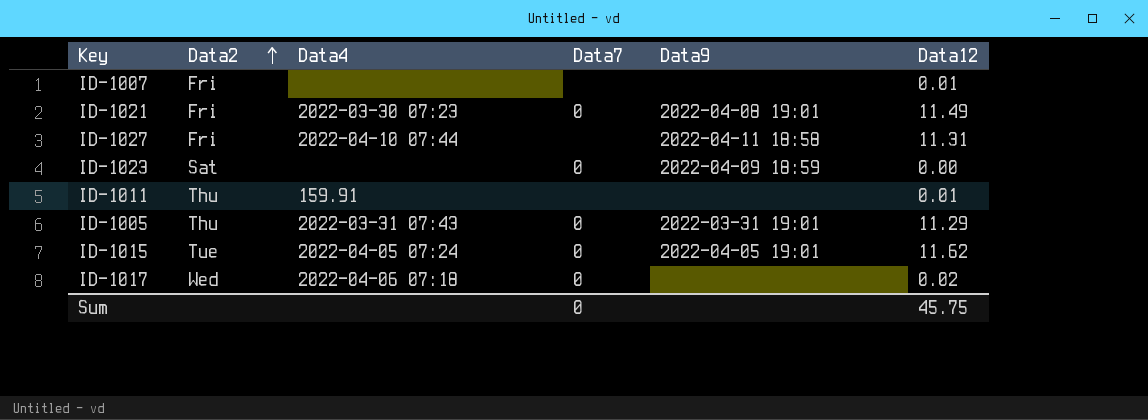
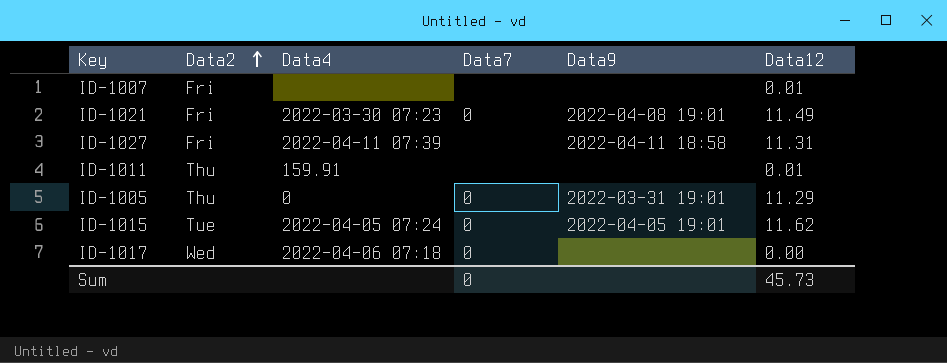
row ID-1023: Sat | none | 0 | 2022-04-09 18:59 | 0.00 -> none
ID-1027 | Data4: 2022-04-10 07:44 -> 2022-04-11 07:39
ID-1005 | Data4: 2022-03-31 07:43 -> 0
ID-1017 | Data12: 0.02 -> 0.00
Sum | Data12: 45.75 -> 45.73

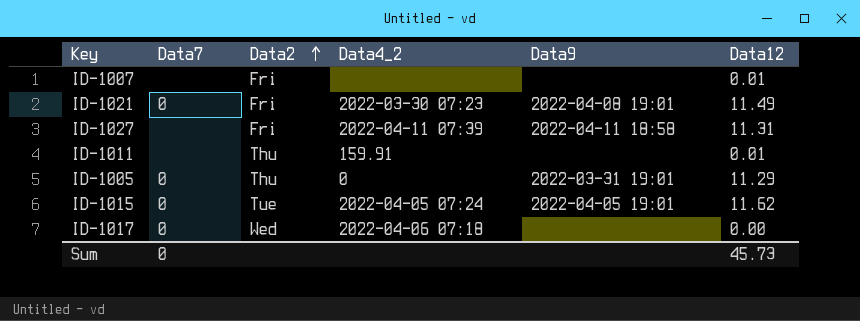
column Data7 | position: 4 -> 2
column name: Data4 -> Data4_2

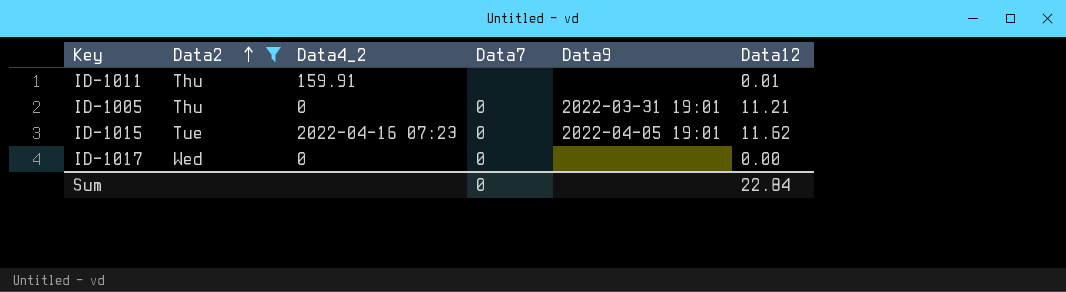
filter: none -> Data2 != Fri
column Data7 | position: 2 -> 4
ID-1005 | Data12: 11.29 -> 11.21
ID-1015 | Data4_2: 2022-04-05 07:24 -> 2022-04-16 07:23
ID-1017 | Data4_2: 2022-04-06 07:18 -> 0
Sum | Data12: 45.73 -> 22.84

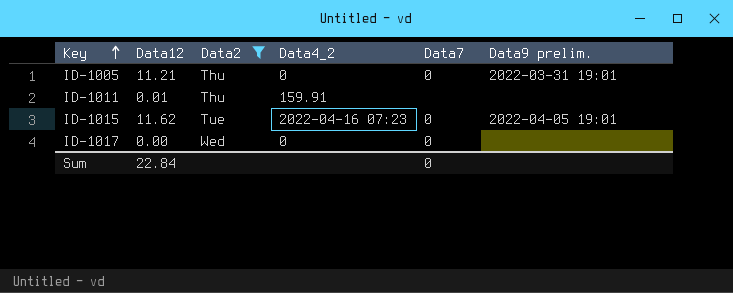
row order: Data2 ascending -> Key ascending
column Data12 | position: 6 -> 2
column name: Data9 -> Data9 prelim.

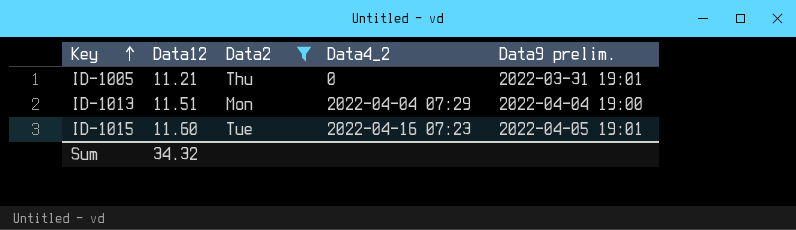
column Data7 | position: 5 -> none
row ID-1011: 0.01 | Thu | 159.91 | none | none -> none
row ID-1017: 0.00 | Wed | 0 | 0 | none -> none
row ID-1013: none -> 11.51 | Mon | 2022-04-04 07:29 | 2022-04-04 19:00
ID-1015 | Data12: 11.62 -> 11.60
Sum | Data12: 22.84 -> 34.32

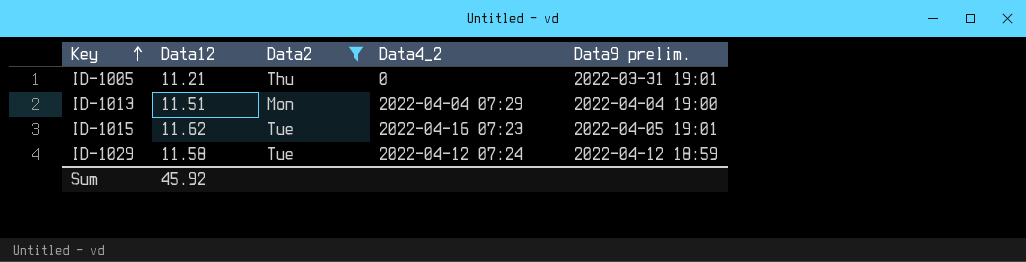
ID-1015 | Data12: 11.60 -> 11.62
row ID-1029: none -> 11.58 | Tue | 2022-04-12 07:24 | 2022-04-12 18:59
Sum | Data12: 34.32 -> 45.92

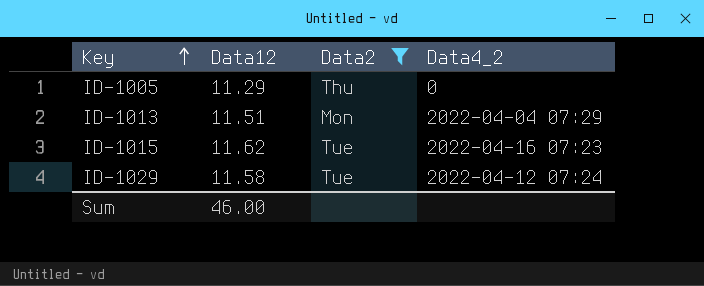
column Data9 prelim. | position: 5 -> none
ID-1005 | Data12: 11.21 -> 11.29
Sum | Data12: 45.92 -> 46.00

